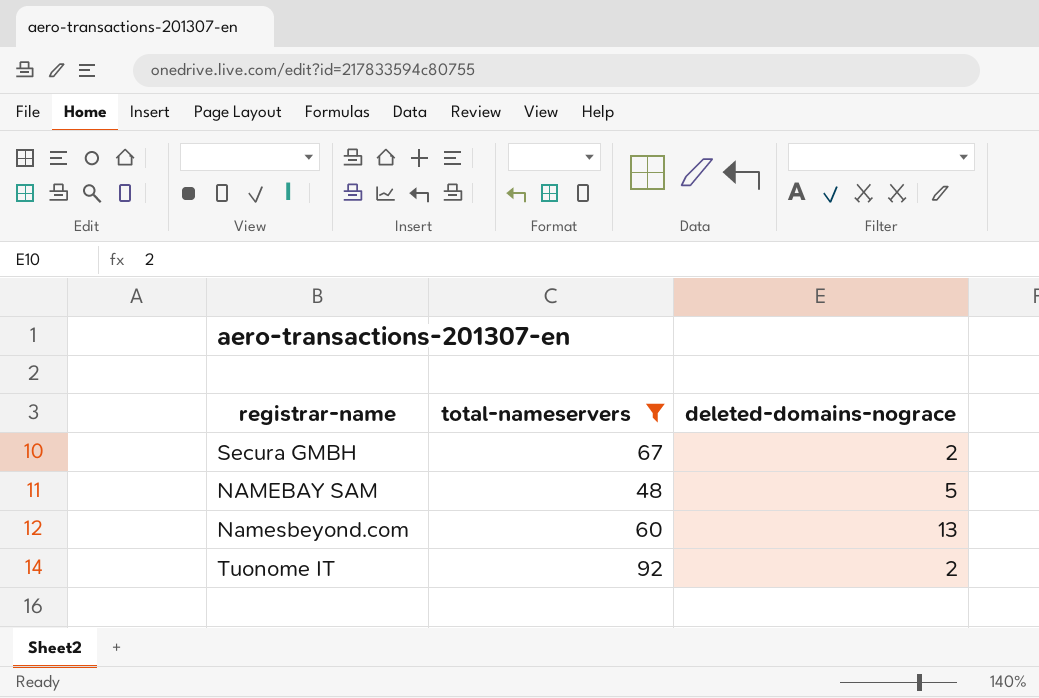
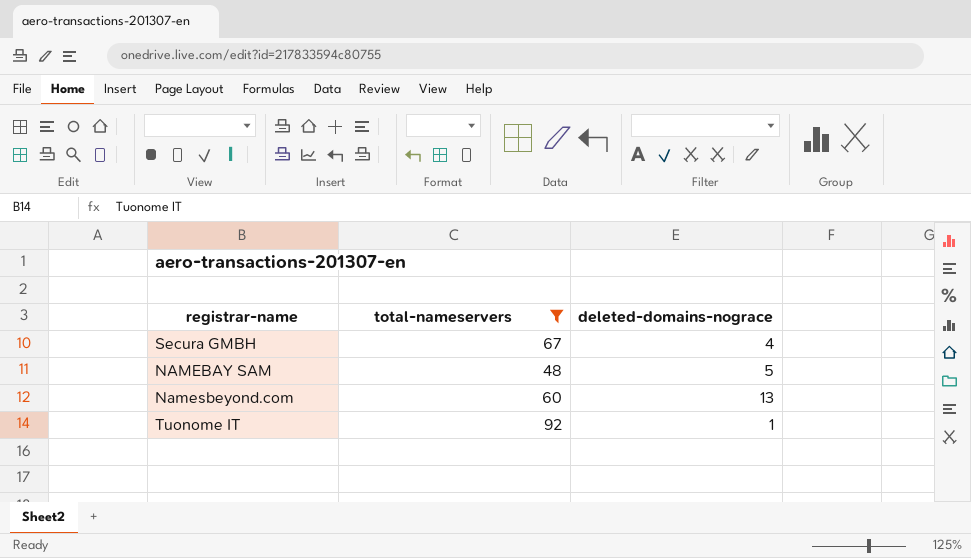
Secura GMBH | deleted-domains-nograce: 2 -> 4
Tuonome IT | deleted-domains-nograce: 2 -> 1

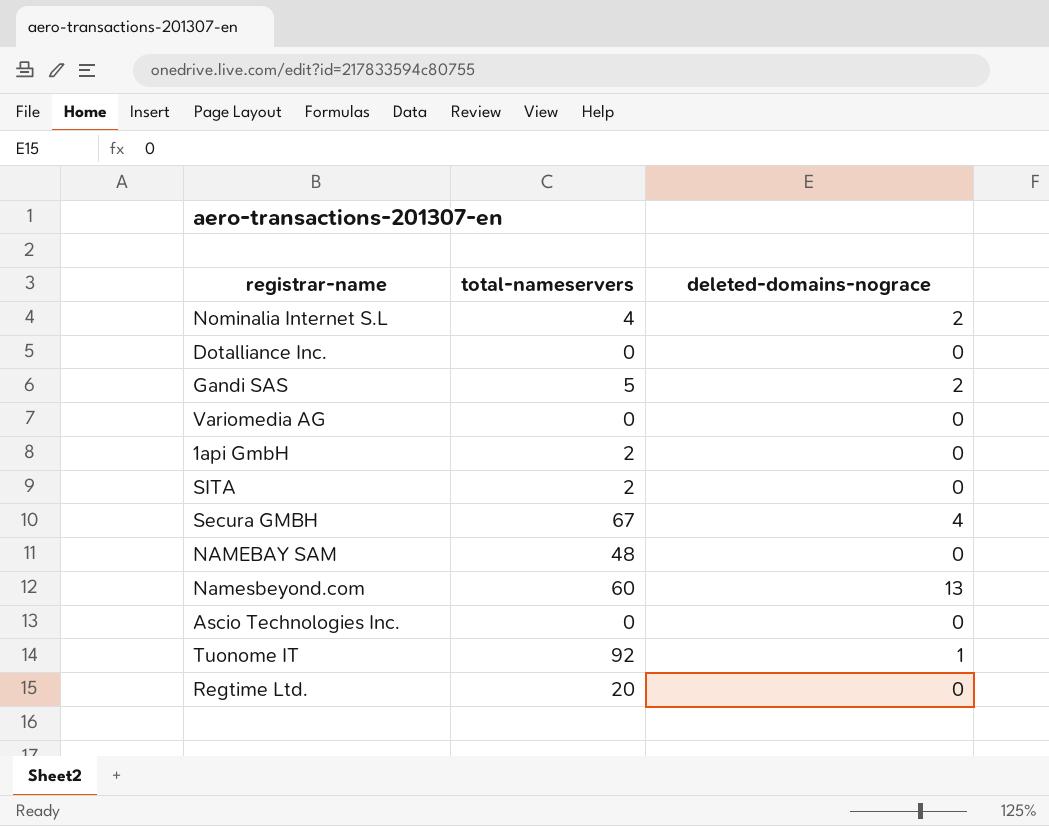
filter: total-nameservers >= 48 -> none
NAMEBAY SAM | deleted-domains-nograce: 5 -> 0

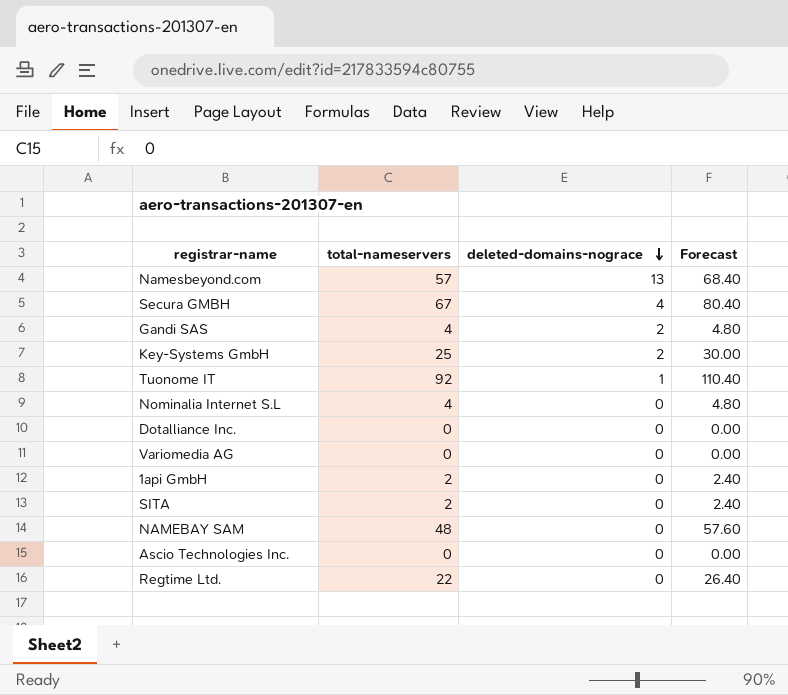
row order: none -> deleted-domains-nograce descending
column Forecast | formula: none -> [total-nameservers] * 1.2
Namesbeyond.com | total-nameservers: 60 -> 57
Gandi SAS | total-nameservers: 5 -> 4
row Key-Systems GmbH: none -> 25 | 2 | 30.00
Nominalia Internet S.L | deleted-domains-nograce: 2 -> 0
Regtime Ltd. | total-nameservers: 20 -> 22

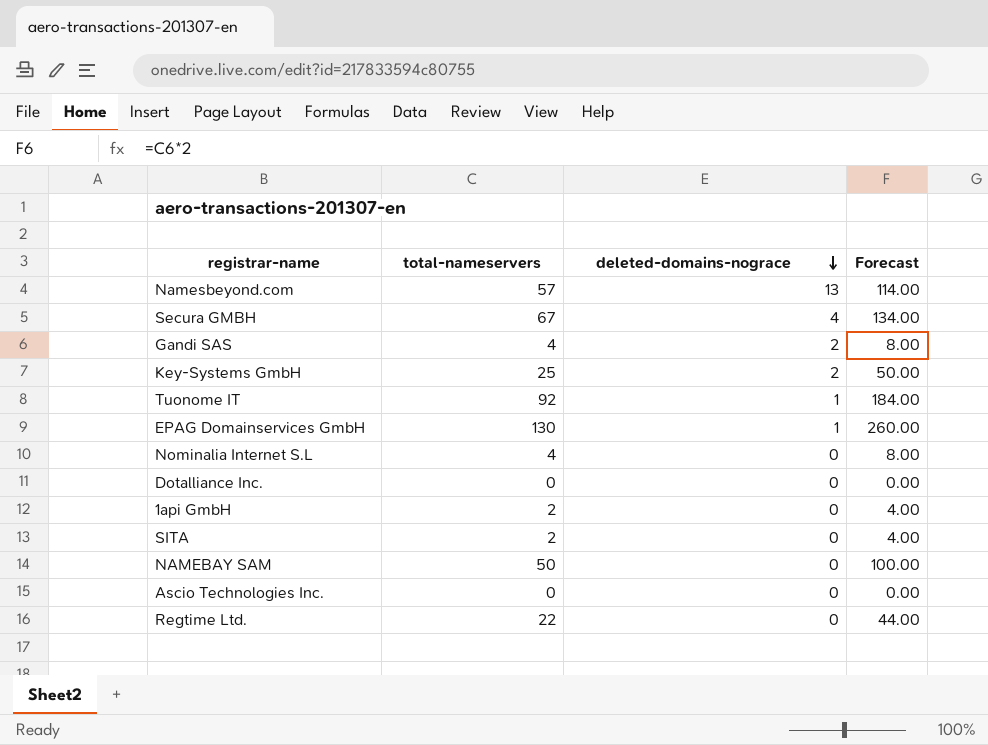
column Forecast | formula: [total-nameservers] * 1.2 -> [total-nameservers] * 2
row Variomedia AG: 0 | 0 | 0.00 -> none
row EPAG Domainservices GmbH: none -> 130 | 1 | 260.00
NAMEBAY SAM | total-nameservers: 48 -> 50

